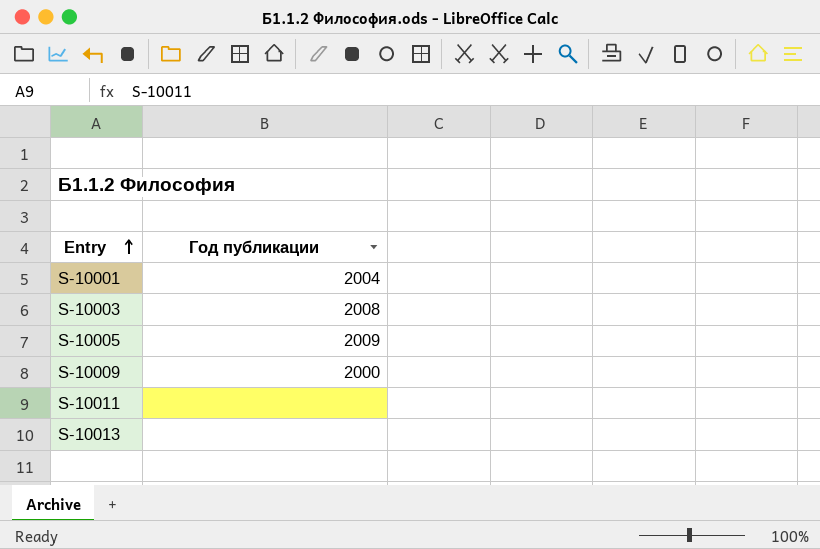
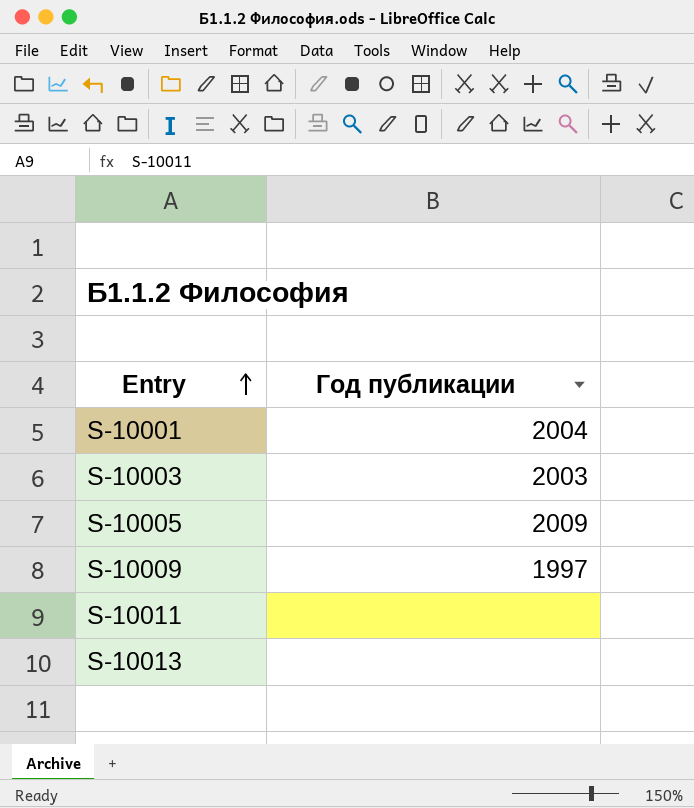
S-10003 | Год публикации: 2008 -> 2003
S-10009 | Год публикации: 2000 -> 1997

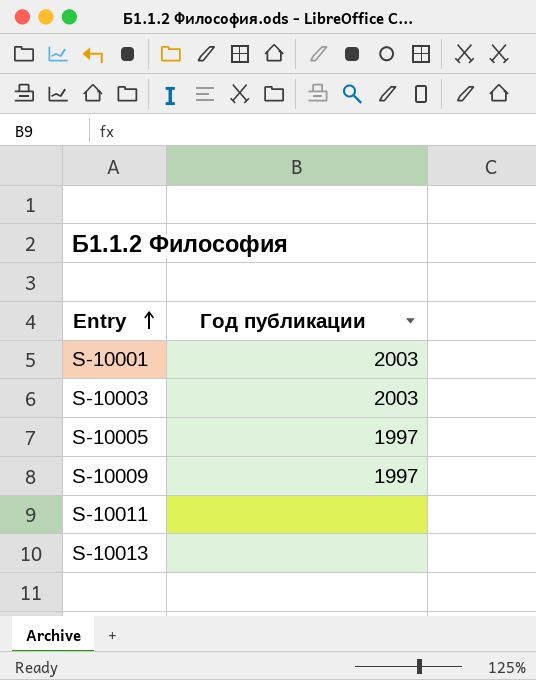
S-10001 | Год публикации: 2004 -> 2003
S-10005 | Год публикации: 2009 -> 1997

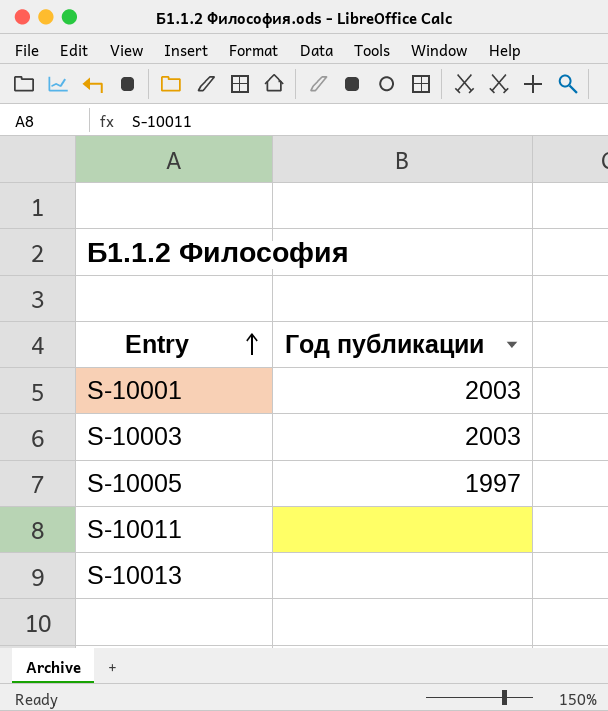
row S-10009: 1997 -> none

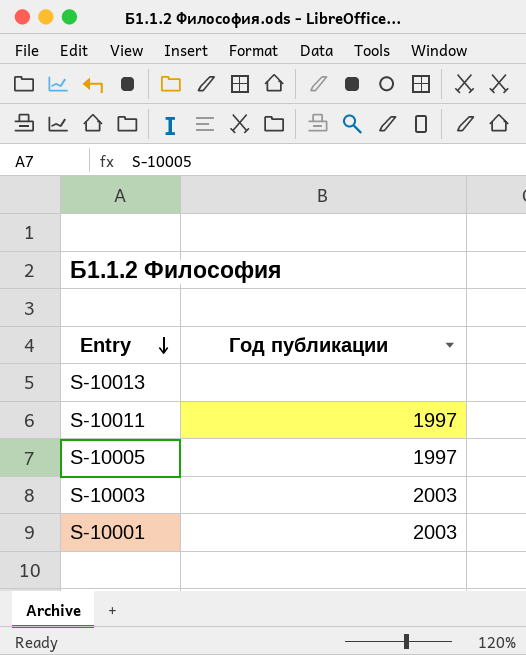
row order: Entry ascending -> Entry descending
S-10011 | Год публикации: none -> 1997

